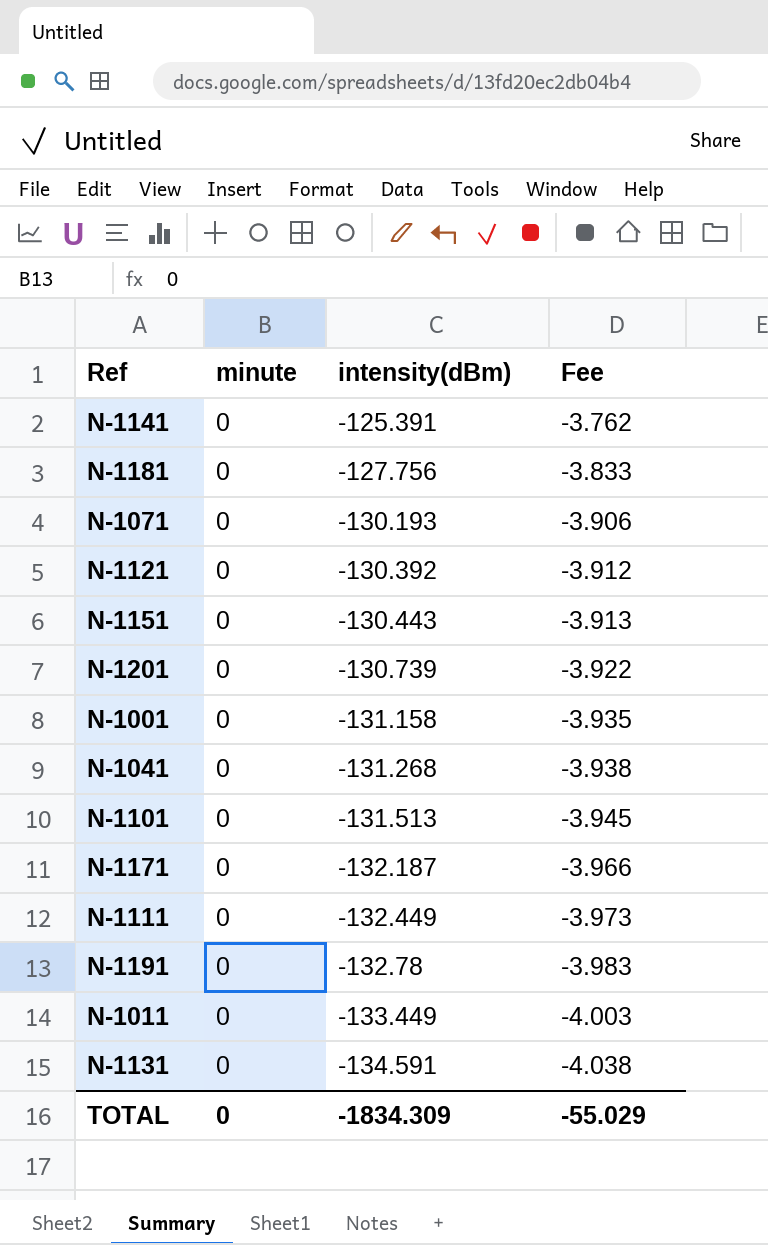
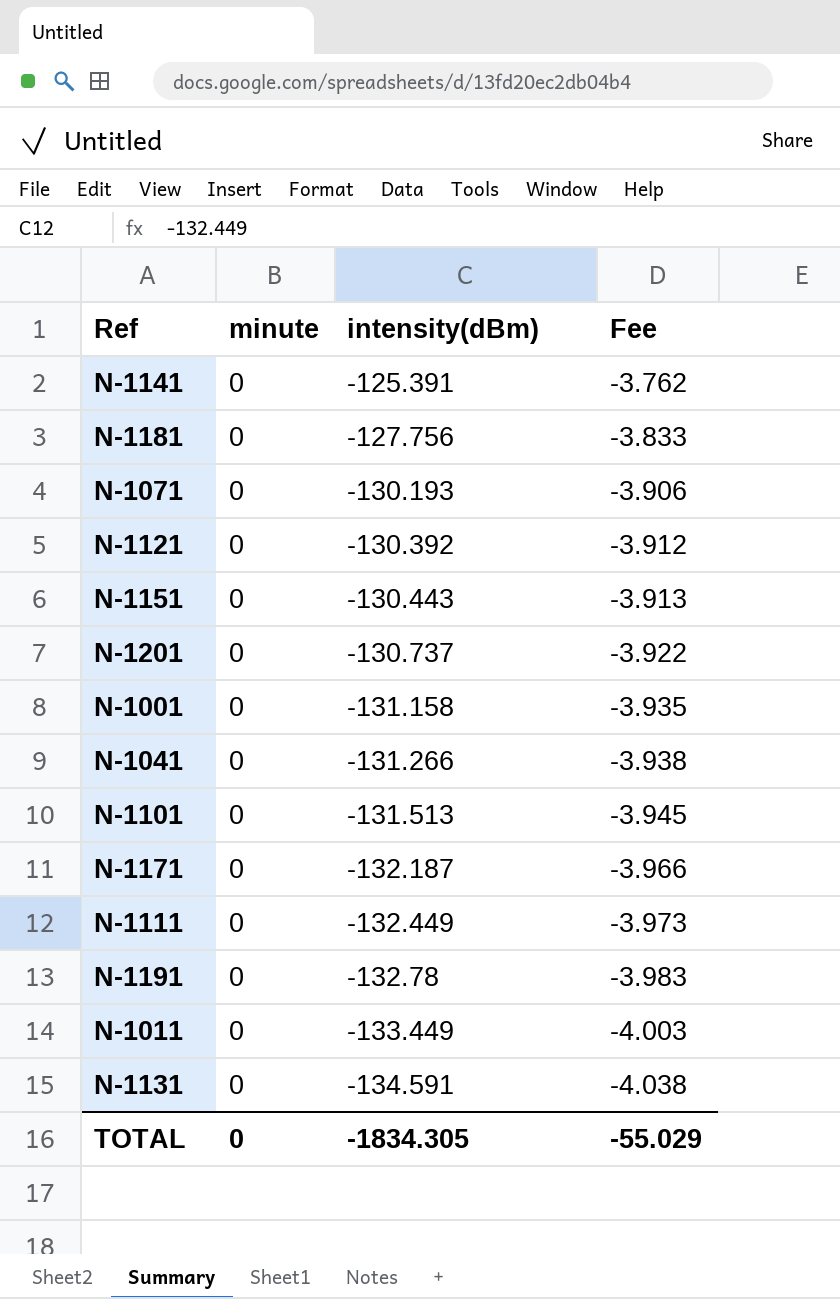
N-1201 | intensity(dBm): -130.739 -> -130.737
N-1041 | intensity(dBm): -131.268 -> -131.266
TOTAL | intensity(dBm): -1834.309 -> -1834.305

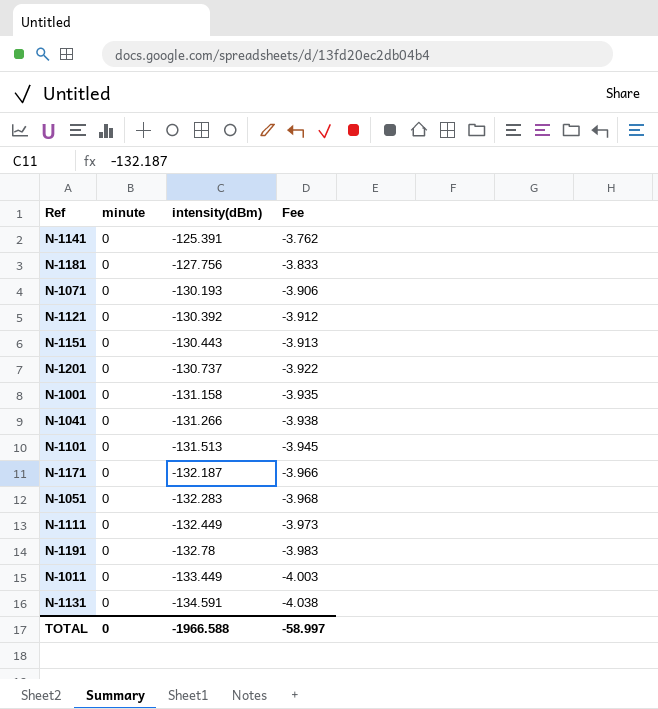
row N-1051: none -> 0 | -132.283 | -3.968
TOTAL | intensity(dBm): -1834.305 -> -1966.588
TOTAL | Fee: -55.029 -> -58.997

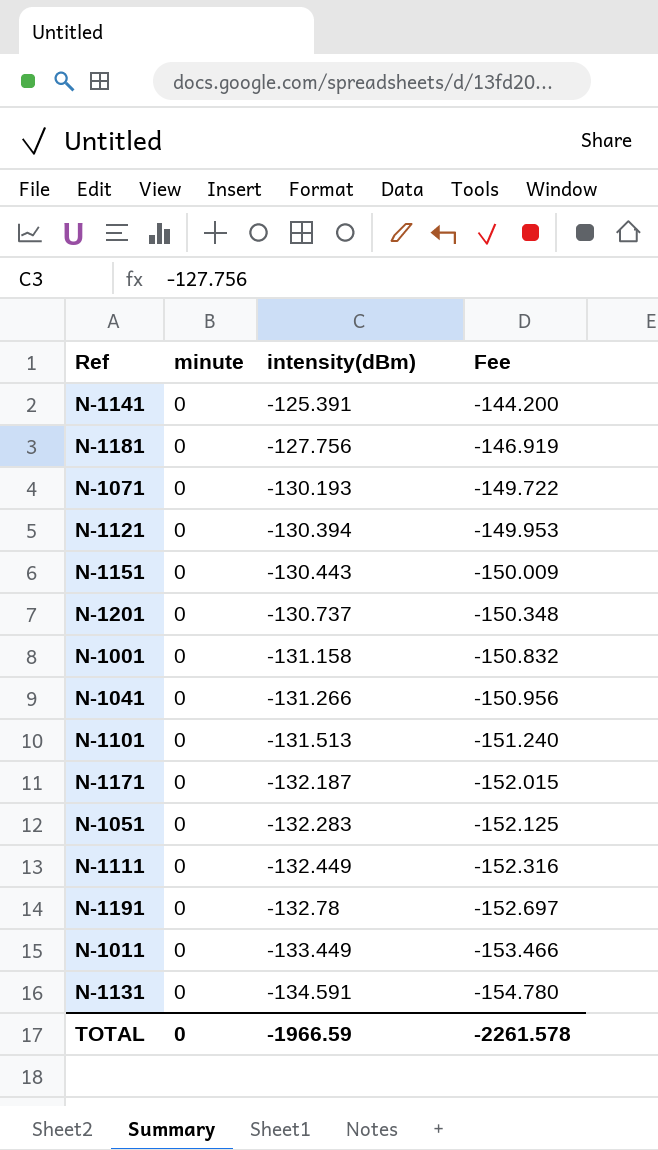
column Fee | formula: [intensity(dBm)] * 0.03 -> [intensity(dBm)] * 1.15
N-1121 | intensity(dBm): -130.392 -> -130.394
TOTAL | intensity(dBm): -1966.588 -> -1966.59
TOTAL | Fee: -58.997 -> -2261.578

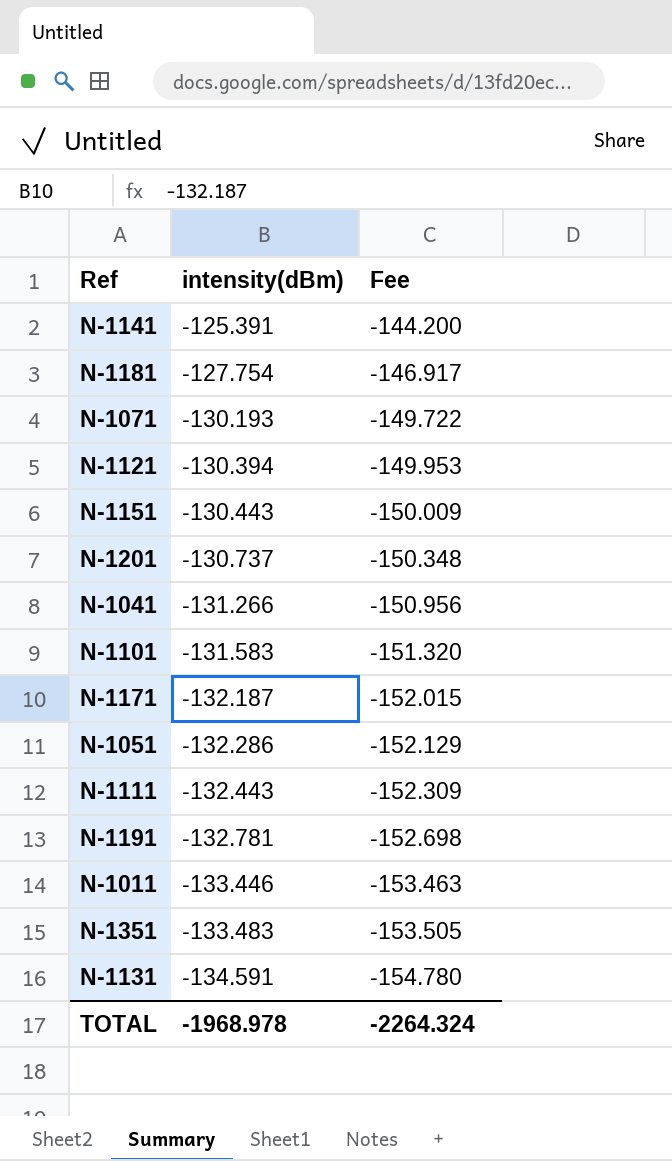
column minute | position: 2 -> none
row N-1001: 0 | -131.158 | -150.832 -> none
N-1181 | intensity(dBm): -127.756 -> -127.754
N-1181 | Fee: -146.919 -> -146.917
N-1101 | intensity(dBm): -131.513 -> -131.583
N-1101 | Fee: -151.240 -> -151.320
N-1051 | intensity(dBm): -132.283 -> -132.286
N-1051 | Fee: -152.125 -> -152.129
N-1111 | intensity(dBm): -132.449 -> -132.443
N-1111 | Fee: -152.316 -> -152.309
N-1191 | intensity(dBm): -132.78 -> -132.781
N-1191 | Fee: -152.697 -> -152.698
N-1011 | intensity(dBm): -133.449 -> -133.446
N-1011 | Fee: -153.466 -> -153.463
row N-1351: none -> -133.483 | -153.505
TOTAL | intensity(dBm): -1966.59 -> -1968.978
TOTAL | Fee: -2261.578 -> -2264.324

